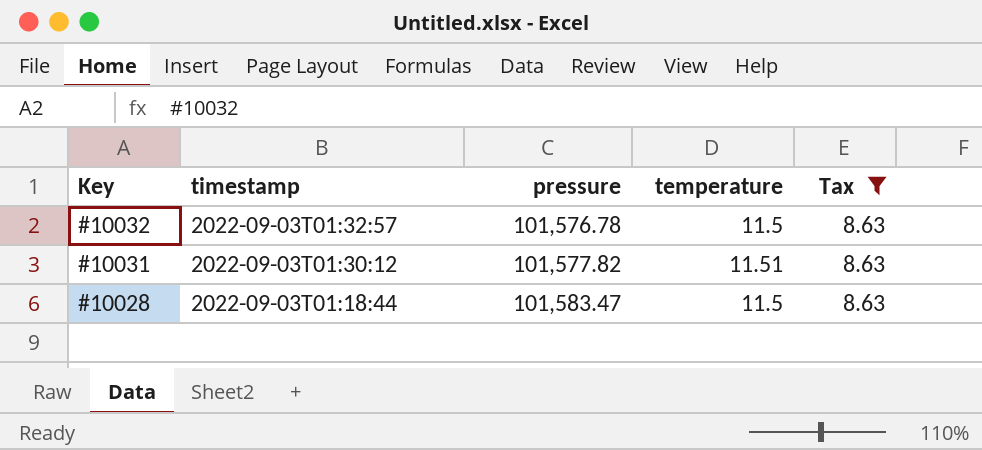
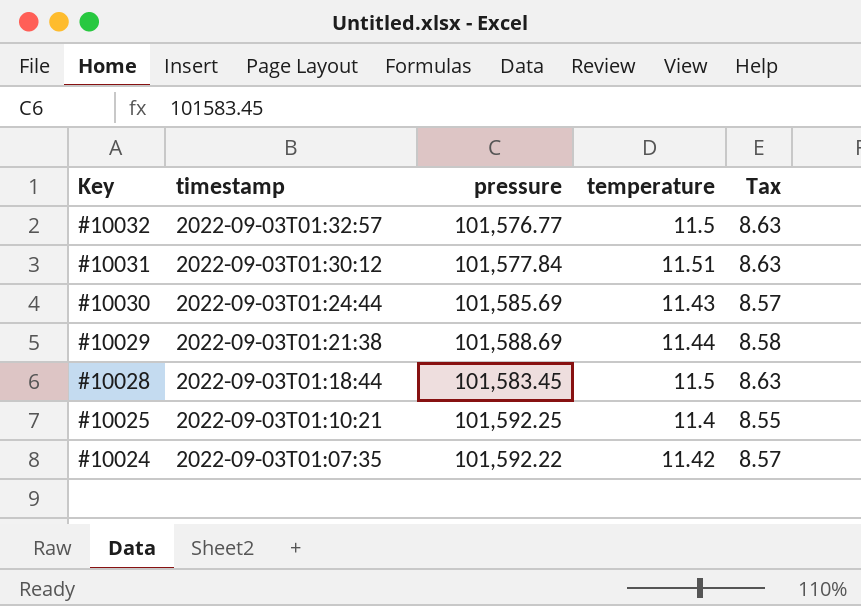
filter: Tax = 8.63 -> none
#10032 | pressure: 101,576.78 -> 101,576.77
#10031 | pressure: 101,577.82 -> 101,577.84
#10028 | pressure: 101,583.47 -> 101,583.45

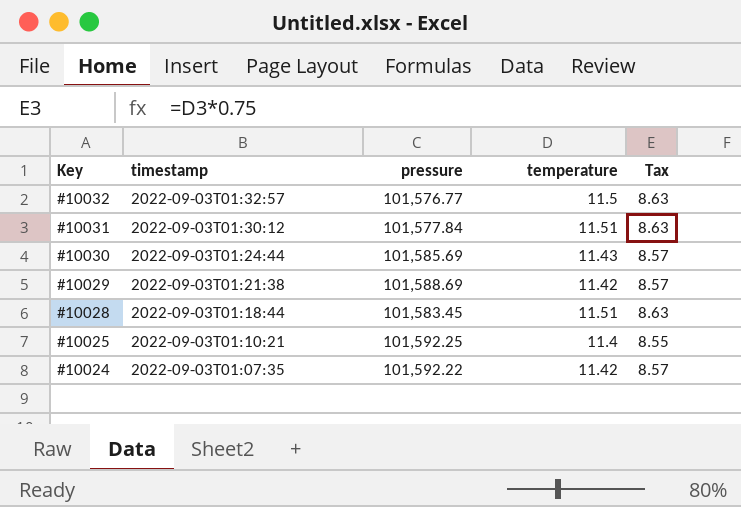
#10029 | temperature: 11.44 -> 11.42
#10029 | Tax: 8.58 -> 8.57
#10028 | temperature: 11.5 -> 11.51

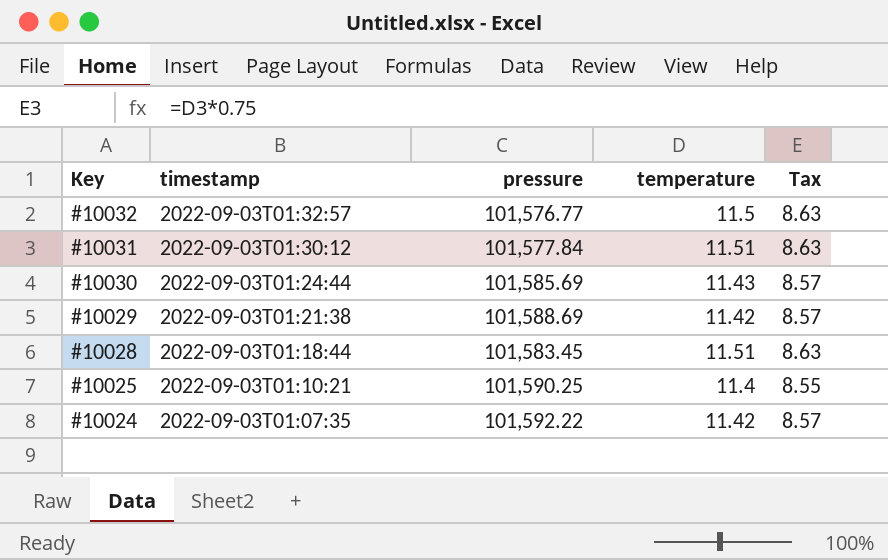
#10025 | pressure: 101,592.25 -> 101,590.25

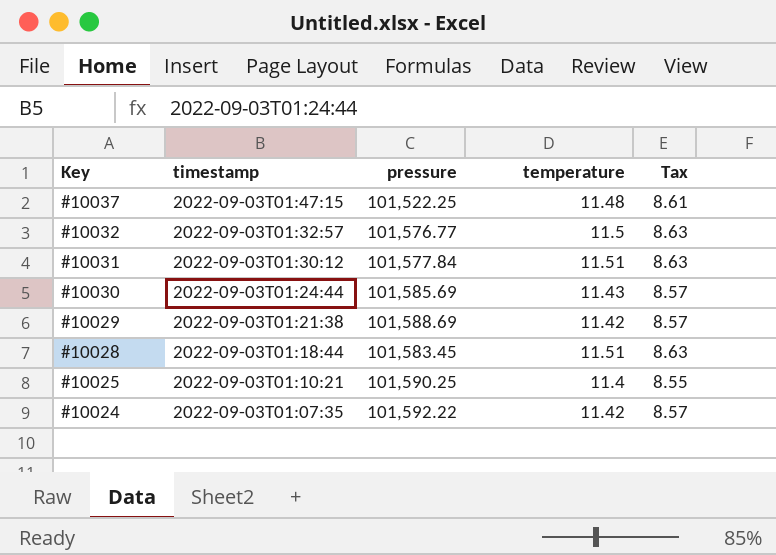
row #10037: none -> 2022-09-03T01:47:15 | 101,522.25 | 11.48 | 8.61

